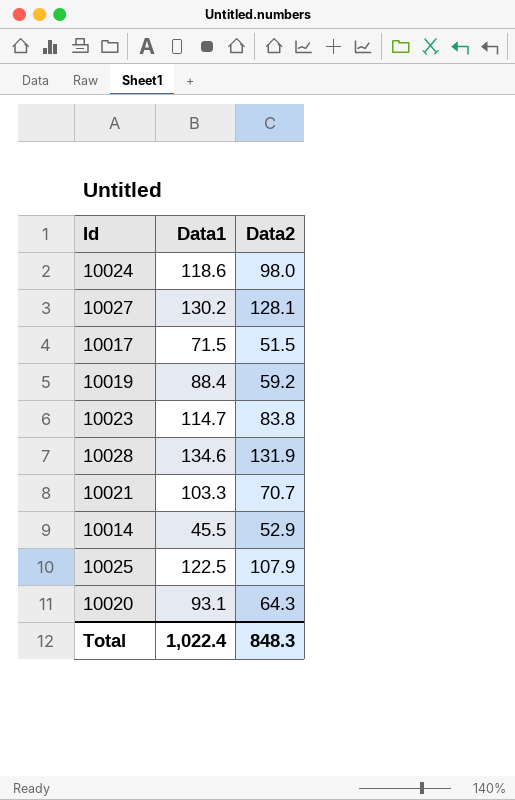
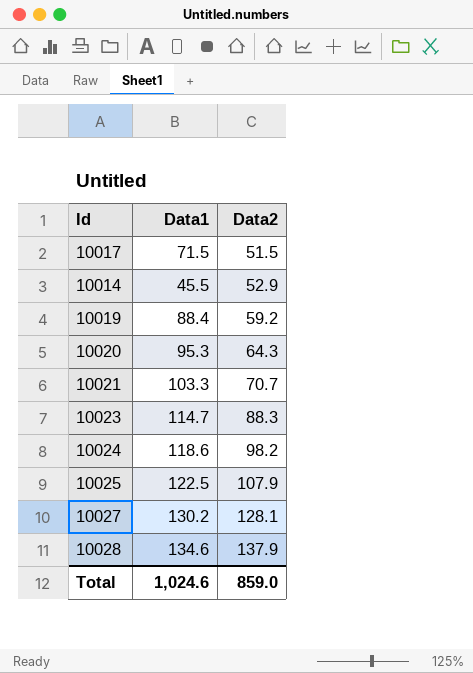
row order: none -> Data2 ascending
10020 | Data1: 93.1 -> 95.3
10023 | Data2: 83.8 -> 88.3
10024 | Data2: 98.0 -> 98.2
10028 | Data2: 131.9 -> 137.9
Total | Data1: 1,022.4 -> 1,024.6
Total | Data2: 848.3 -> 859.0

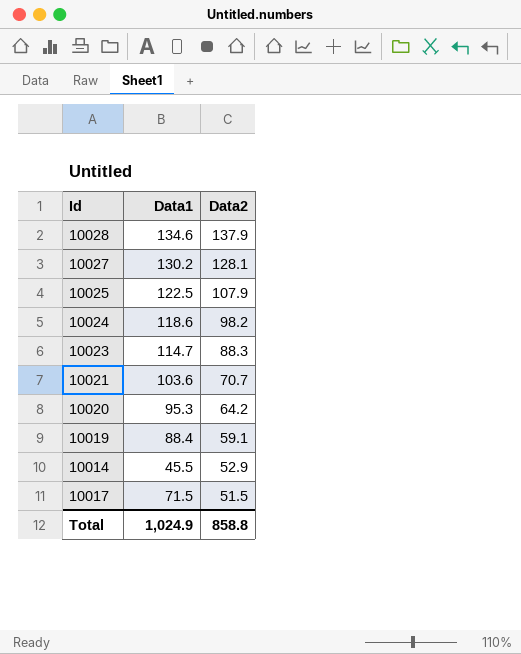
row order: Data2 ascending -> Data2 descending
10021 | Data1: 103.3 -> 103.6
10020 | Data2: 64.3 -> 64.2
10019 | Data2: 59.2 -> 59.1
Total | Data1: 1,024.6 -> 1,024.9
Total | Data2: 859.0 -> 858.8

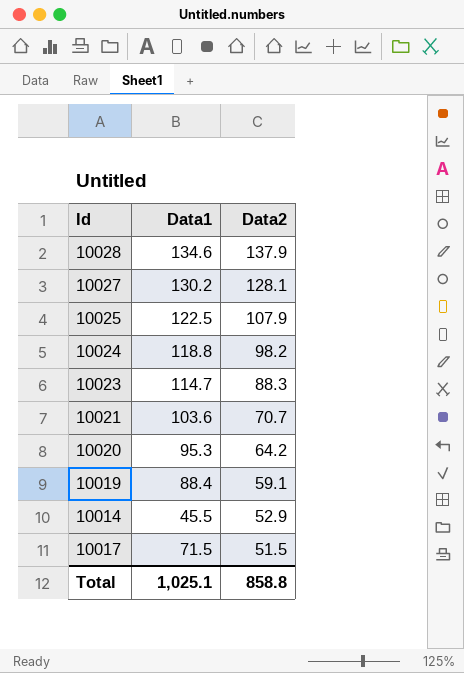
10024 | Data1: 118.6 -> 118.8
Total | Data1: 1,024.9 -> 1,025.1

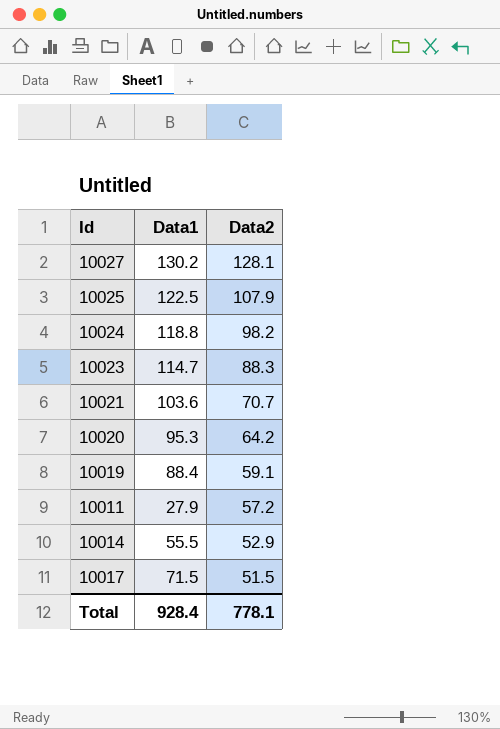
row 10028: 134.6 | 137.9 -> none
row 10011: none -> 27.9 | 57.2
10014 | Data1: 45.5 -> 55.5
Total | Data1: 1,025.1 -> 928.4
Total | Data2: 858.8 -> 778.1

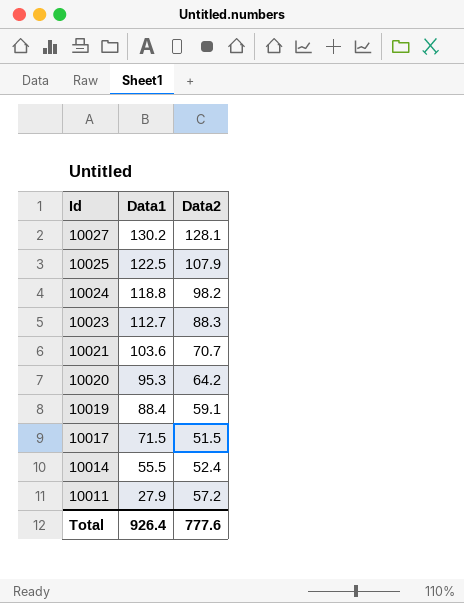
row order: Data2 descending -> Id descending
10023 | Data1: 114.7 -> 112.7
10014 | Data2: 52.9 -> 52.4
Total | Data1: 928.4 -> 926.4
Total | Data2: 778.1 -> 777.6

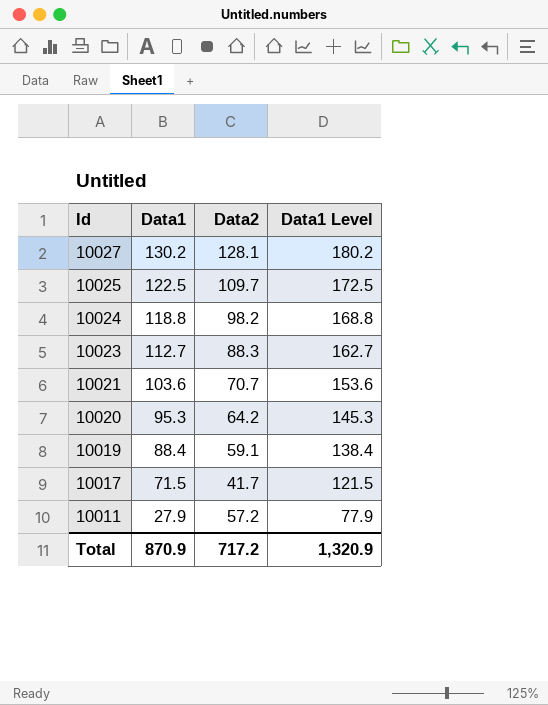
column Data1 Level | formula: none -> [Data1] + 50
row 10014: 55.5 | 52.4 -> none
10025 | Data2: 107.9 -> 109.7
10017 | Data2: 51.5 -> 41.7
Total | Data1: 926.4 -> 870.9
Total | Data2: 777.6 -> 717.2

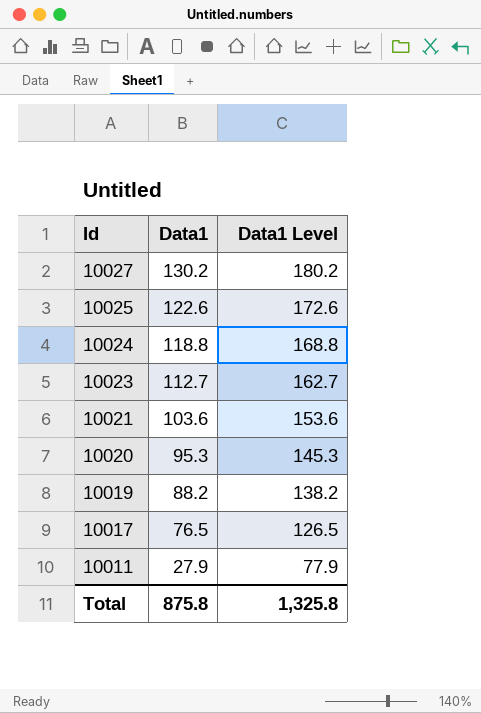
column Data2 | position: 3 -> none
10025 | Data1: 122.5 -> 122.6
10025 | Data1 Level: 172.5 -> 172.6
10019 | Data1: 88.4 -> 88.2
10019 | Data1 Level: 138.4 -> 138.2
10017 | Data1: 71.5 -> 76.5
10017 | Data1 Level: 121.5 -> 126.5
Total | Data1: 870.9 -> 875.8
Total | Data1 Level: 1,320.9 -> 1,325.8

